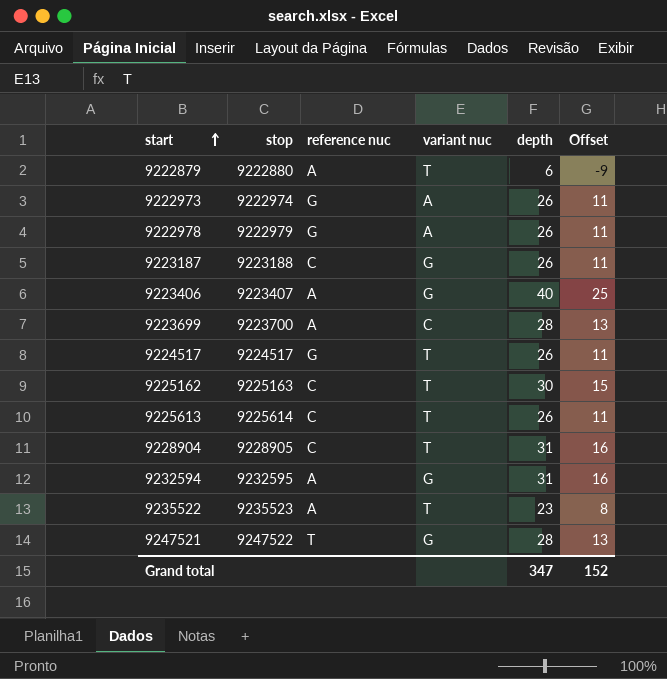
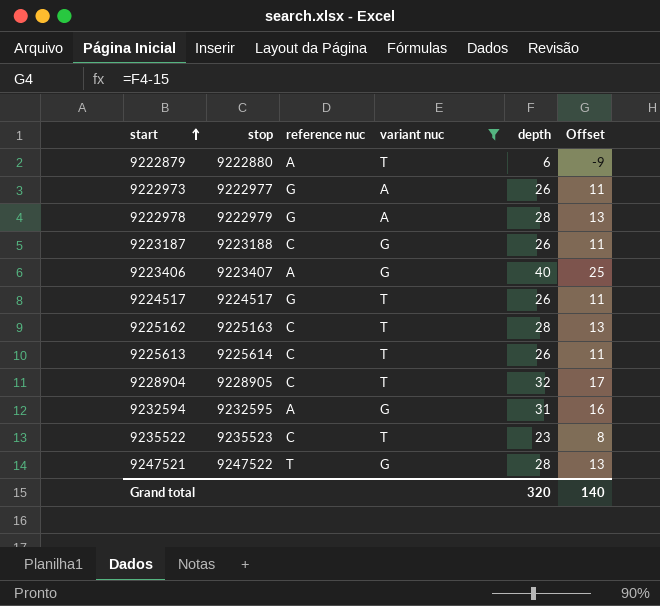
filter: none -> variant nuc != C
9222973 | stop: 9222974 -> 9222977
9222978 | depth: 26 -> 28
9222978 | Offset: 11 -> 13
9225162 | depth: 30 -> 28
9225162 | Offset: 15 -> 13
9228904 | depth: 31 -> 32
9228904 | Offset: 16 -> 17
9235522 | reference nuc: A -> C
Grand total | depth: 347 -> 320
Grand total | Offset: 152 -> 140

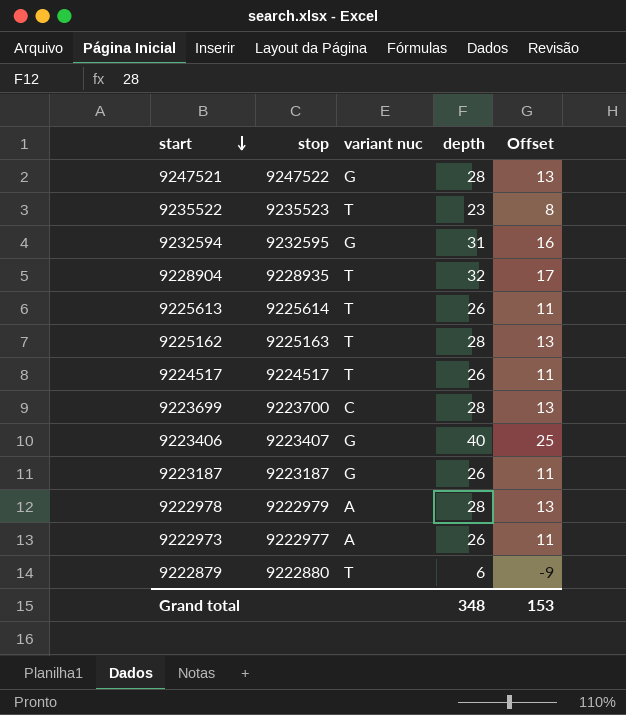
filter: variant nuc != C -> none
row order: start ascending -> start descending
column reference nuc | position: 3 -> none
9228904 | stop: 9228905 -> 9228935
9223187 | stop: 9223188 -> 9223187
Grand total | depth: 320 -> 348
Grand total | Offset: 140 -> 153

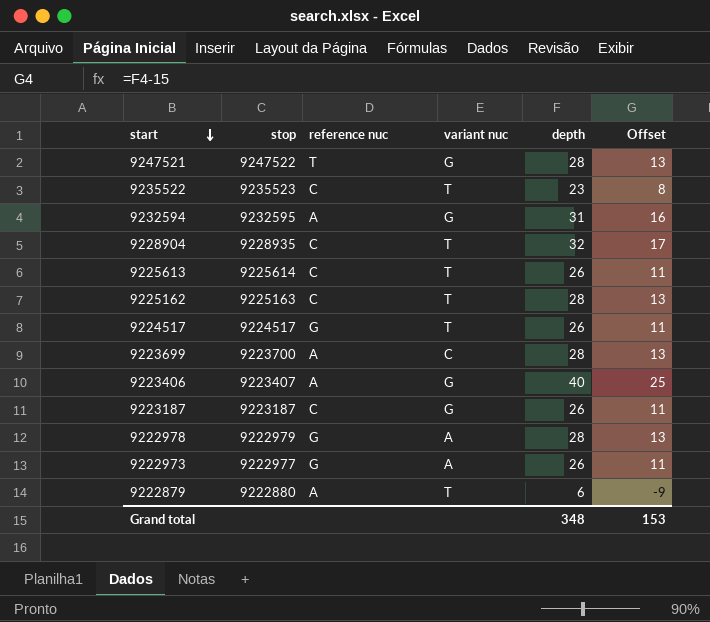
column reference nuc | position: none -> 3

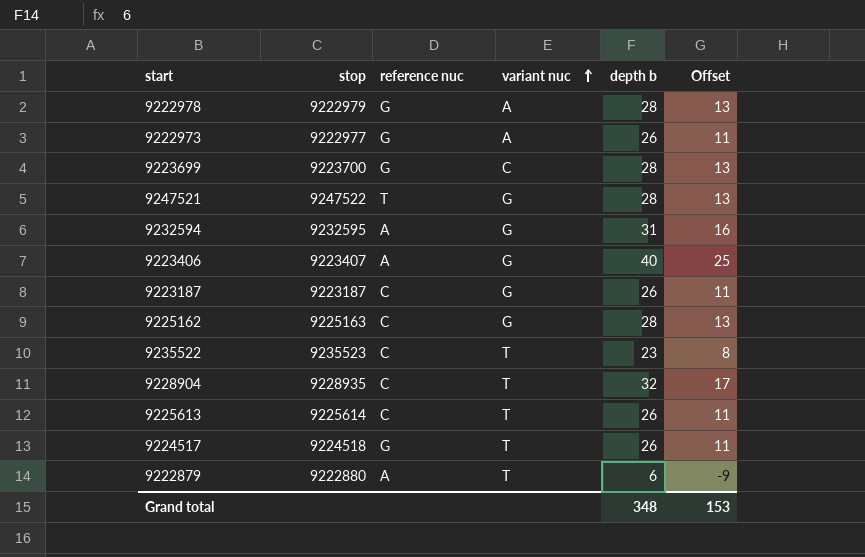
row order: start descending -> variant nuc ascending
column name: depth -> depth b
9223699 | reference nuc: A -> G
9225162 | variant nuc: T -> G
9224517 | stop: 9224517 -> 9224518

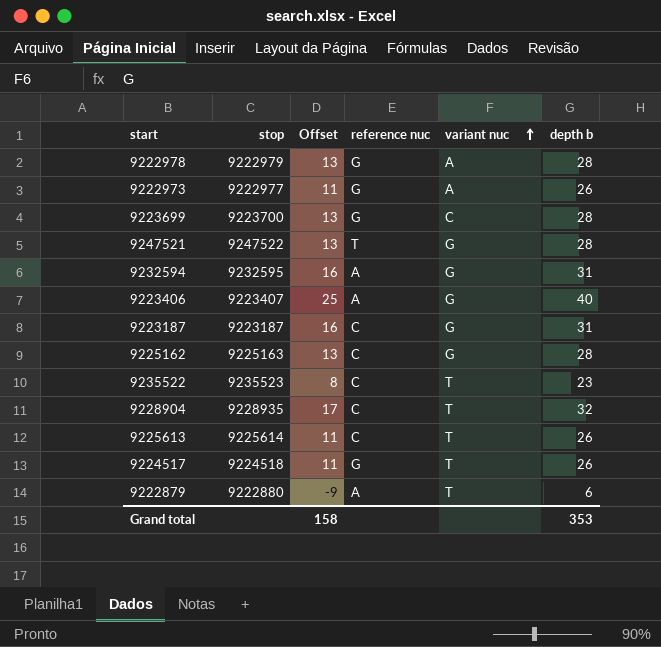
column Offset | position: 6 -> 3
9223187 | Offset: 11 -> 16
9223187 | depth b: 26 -> 31
Grand total | Offset: 153 -> 158
Grand total | depth b: 348 -> 353

